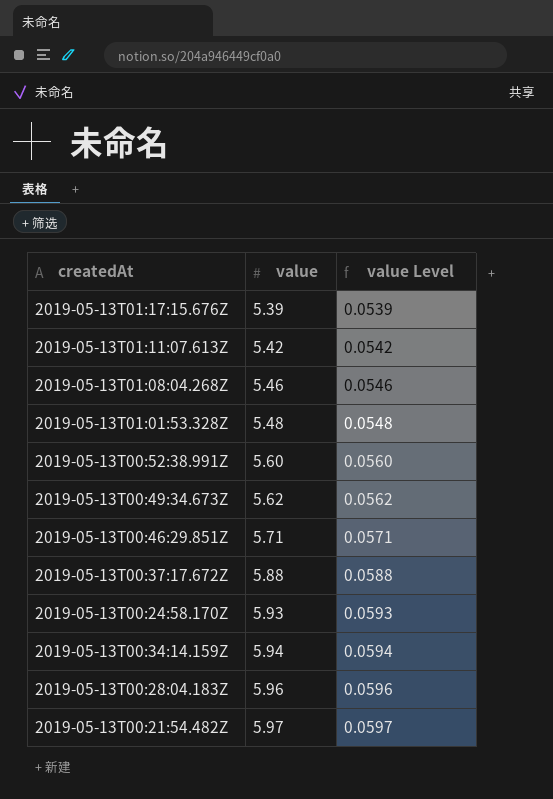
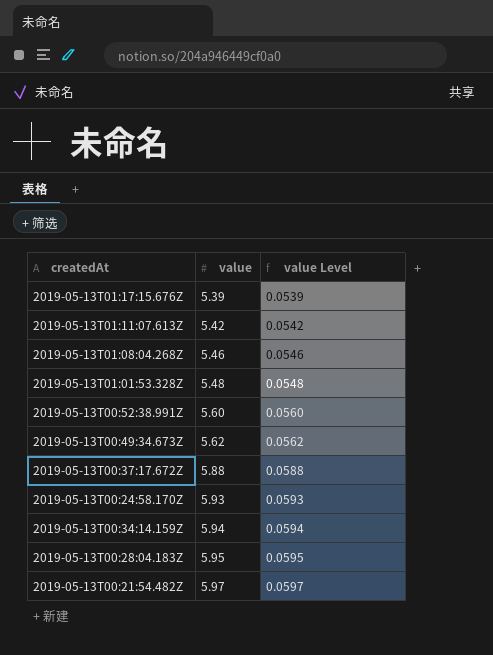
row 2019-05-13T00:46:29.851Z: 5.71 | 0.0571 -> none
2019-05-13T00:28:04.183Z | value: 5.96 -> 5.95
2019-05-13T00:28:04.183Z | value Level: 0.0596 -> 0.0595

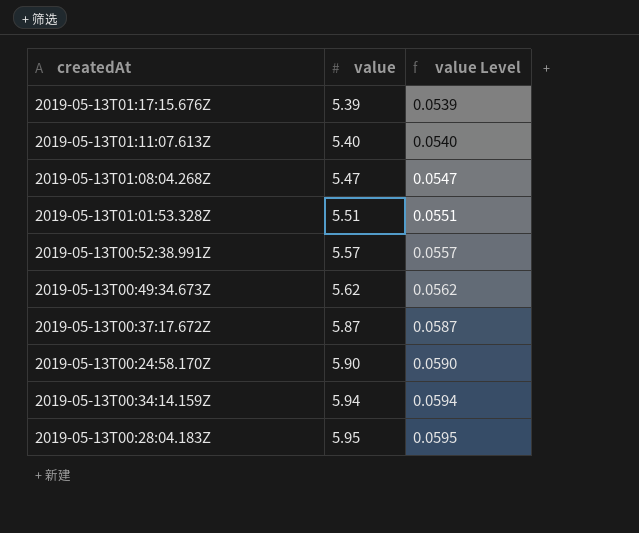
row 2019-05-13T00:21:54.482Z: 5.97 | 0.0597 -> none
2019-05-13T01:11:07.613Z | value: 5.42 -> 5.40
2019-05-13T01:11:07.613Z | value Level: 0.0542 -> 0.0540
2019-05-13T01:08:04.268Z | value: 5.46 -> 5.47
2019-05-13T01:08:04.268Z | value Level: 0.0546 -> 0.0547
2019-05-13T01:01:53.328Z | value: 5.48 -> 5.51
2019-05-13T01:01:53.328Z | value Level: 0.0548 -> 0.0551
2019-05-13T00:52:38.991Z | value: 5.60 -> 5.57
2019-05-13T00:52:38.991Z | value Level: 0.0560 -> 0.0557
2019-05-13T00:37:17.672Z | value: 5.88 -> 5.87
2019-05-13T00:37:17.672Z | value Level: 0.0588 -> 0.0587
2019-05-13T00:24:58.170Z | value: 5.93 -> 5.90
2019-05-13T00:24:58.170Z | value Level: 0.0593 -> 0.0590

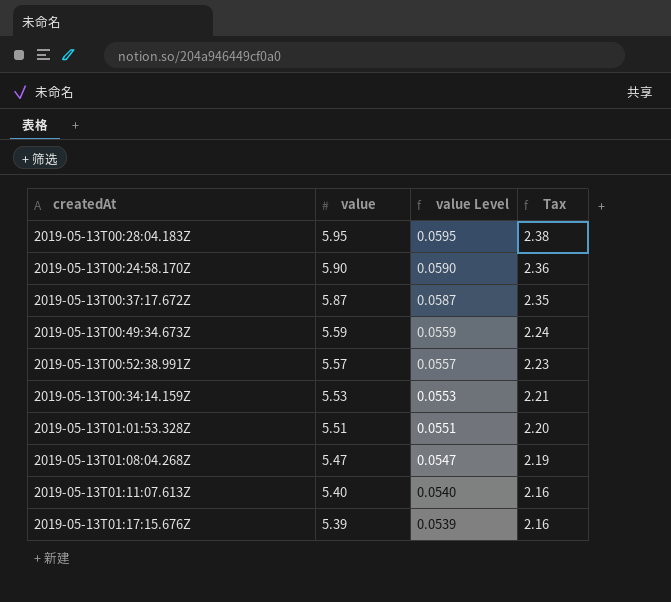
row order: value ascending -> value descending
column Tax | formula: none -> [value] * 0.4
2019-05-13T00:49:34.673Z | value: 5.62 -> 5.59
2019-05-13T00:49:34.673Z | value Level: 0.0562 -> 0.0559
2019-05-13T00:34:14.159Z | value: 5.94 -> 5.53
2019-05-13T00:34:14.159Z | value Level: 0.0594 -> 0.0553

